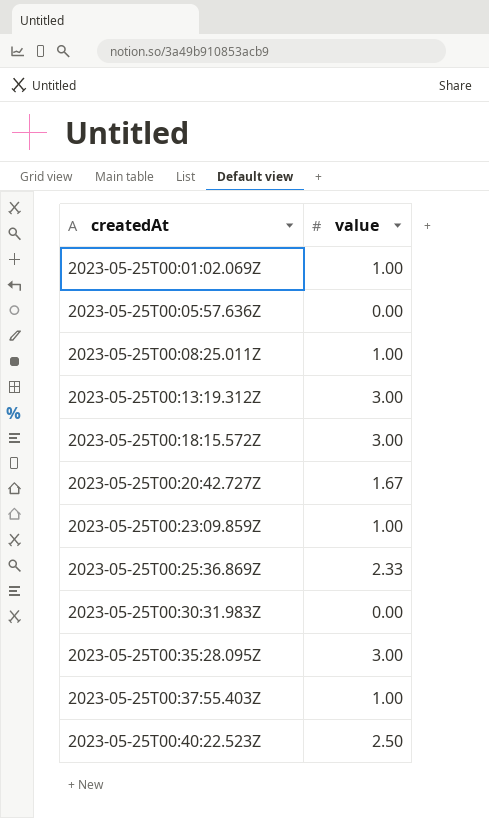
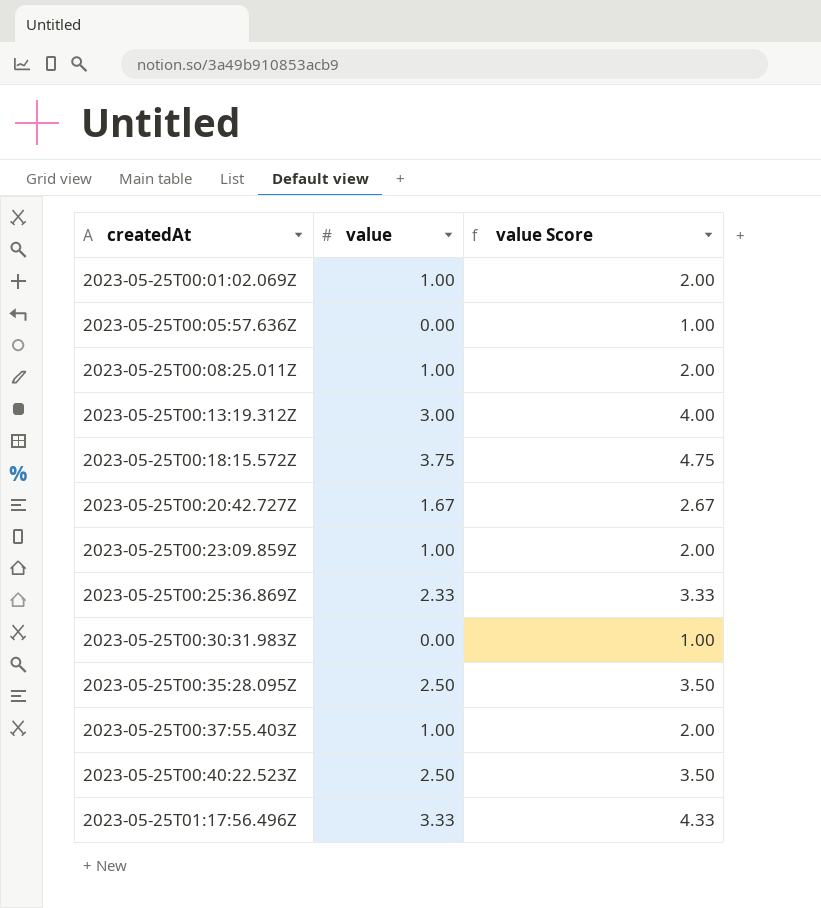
column value Score | formula: none -> [value] + 1
2023-05-25T00:18:15.572Z | value: 3.00 -> 3.75
2023-05-25T00:35:28.095Z | value: 3.00 -> 2.50
row 2023-05-25T01:17:56.496Z: none -> 3.33 | 4.33

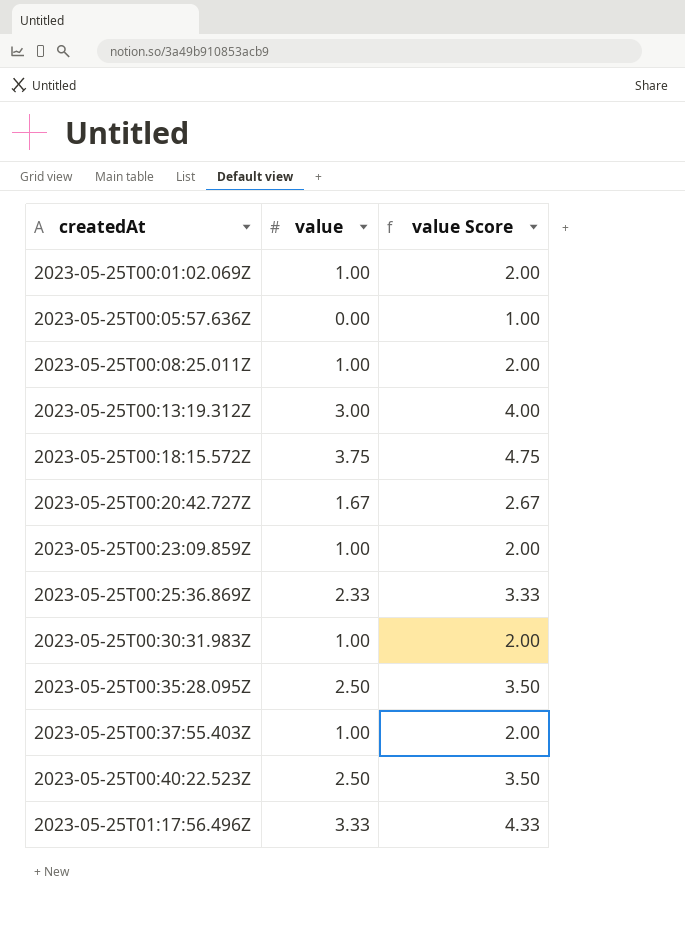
2023-05-25T00:30:31.983Z | value: 0.00 -> 1.00
2023-05-25T00:30:31.983Z | value Score: 1.00 -> 2.00

